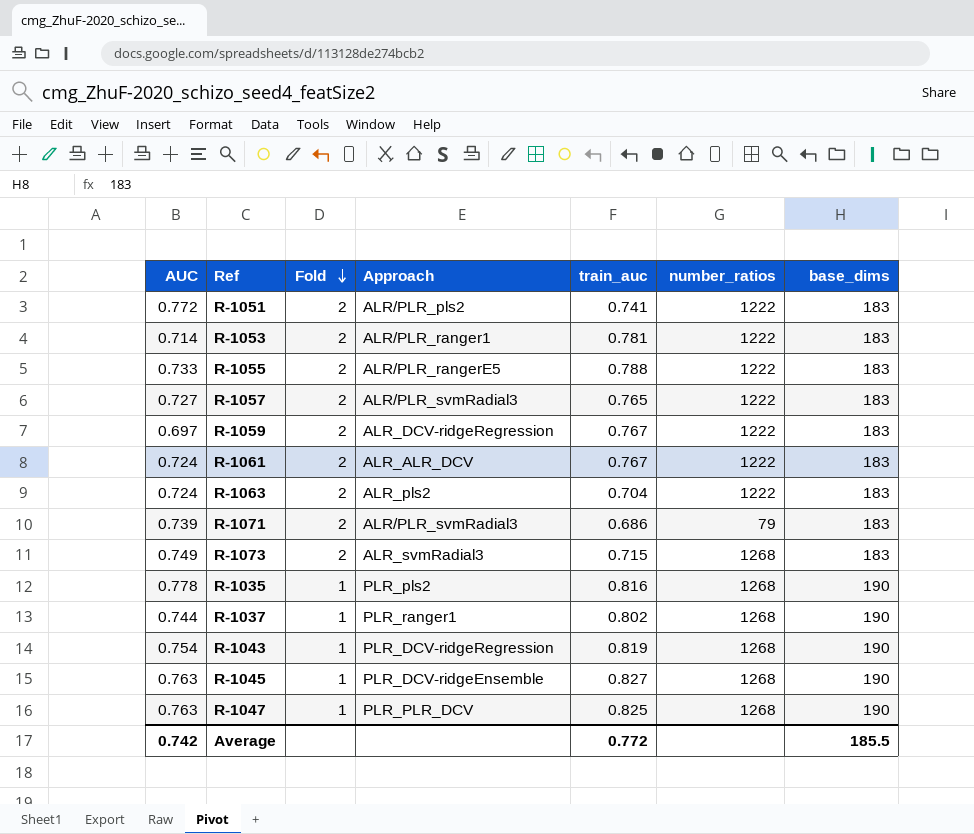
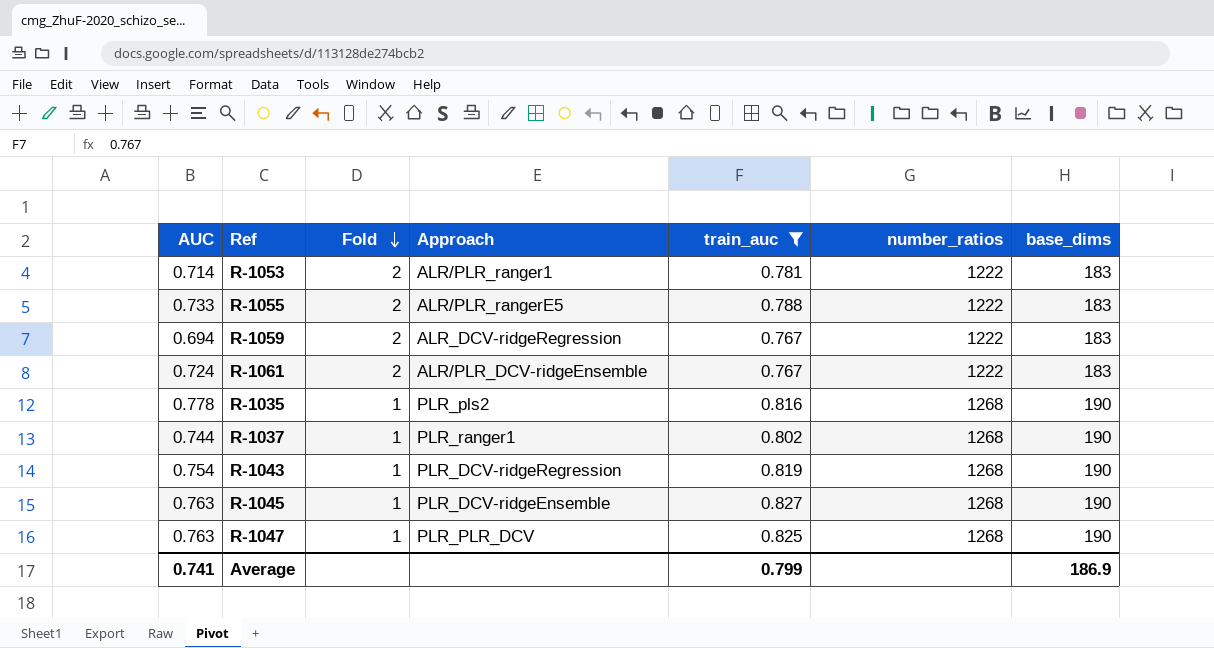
filter: none -> train_auc >= 0.767
R-1059 | AUC: 0.697 -> 0.694
R-1061 | Approach: ALR_ALR_DCV -> ALR/PLR_DCV-ridgeEnsemble
Average | AUC: 0.742 -> 0.741
Average | train_auc: 0.772 -> 0.799
Average | base_dims: 185.5 -> 186.9

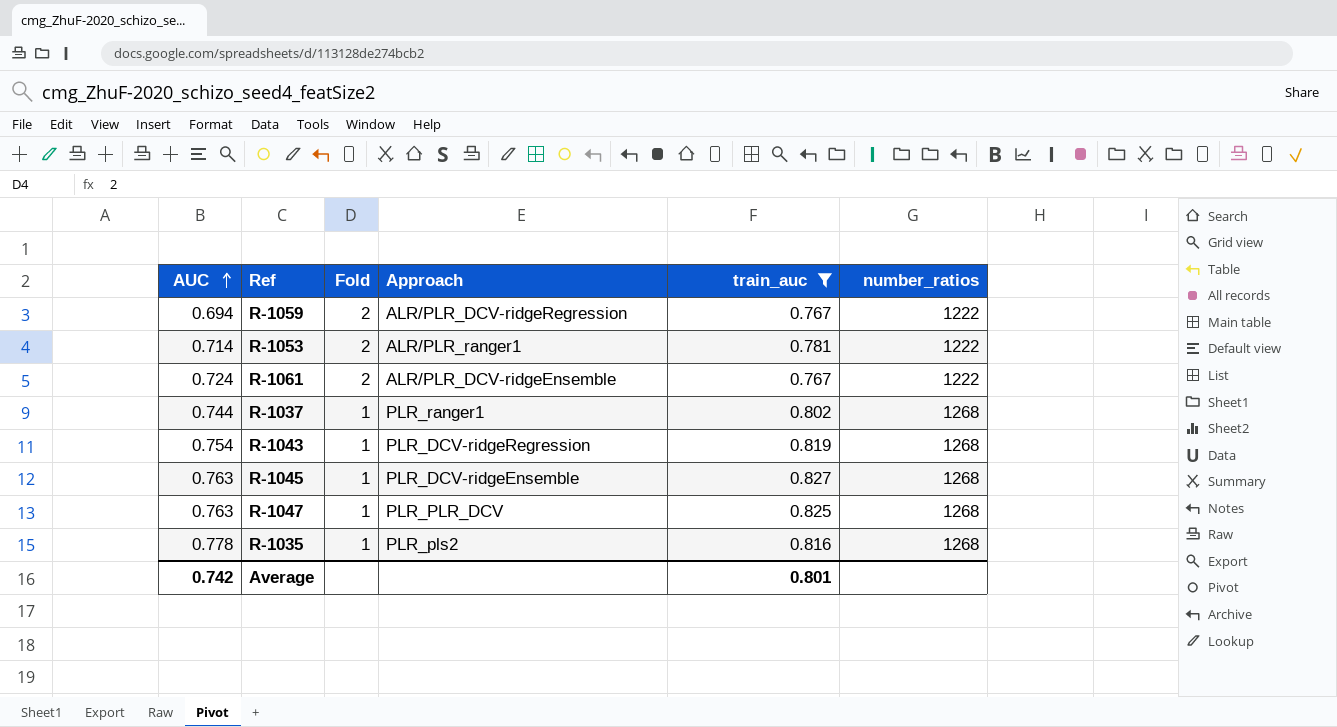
row order: Fold descending -> AUC ascending
column base_dims | position: 7 -> none
row R-1055: 0.733 | 2 | ALR/PLR_rangerE5 | 0.788 | 1222 | 183 -> none
R-1059 | Approach: ALR_DCV-ridgeRegression -> ALR/PLR_DCV-ridgeRegression
Average | AUC: 0.741 -> 0.742
Average | train_auc: 0.799 -> 0.801

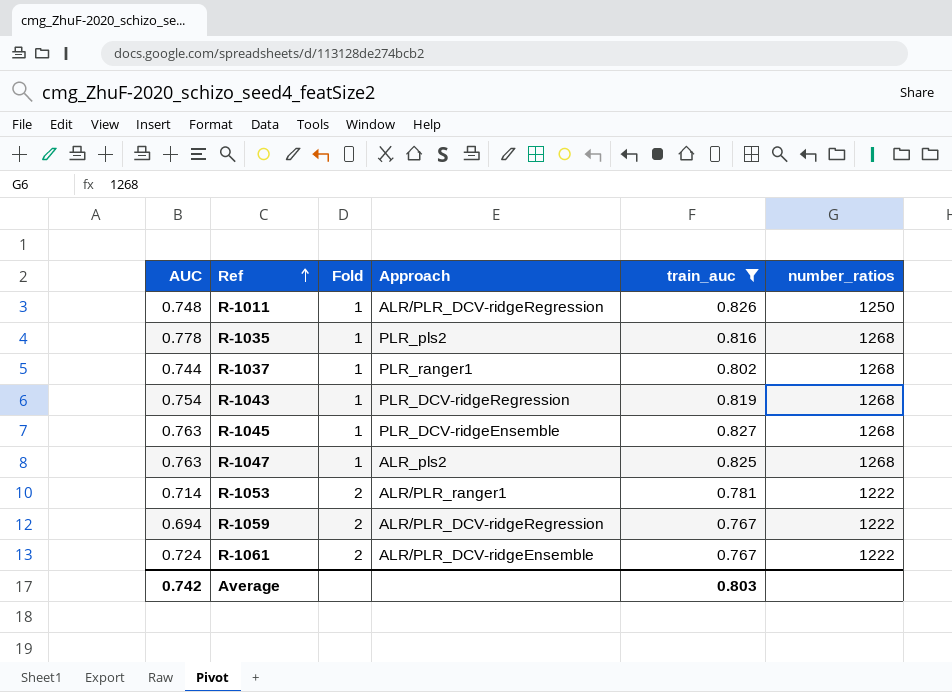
row order: AUC ascending -> Ref ascending
row R-1011: none -> 0.748 | 1 | ALR/PLR_DCV-ridgeRegression | 0.826 | 1250
R-1047 | Approach: PLR_PLR_DCV -> ALR_pls2
Average | train_auc: 0.801 -> 0.803

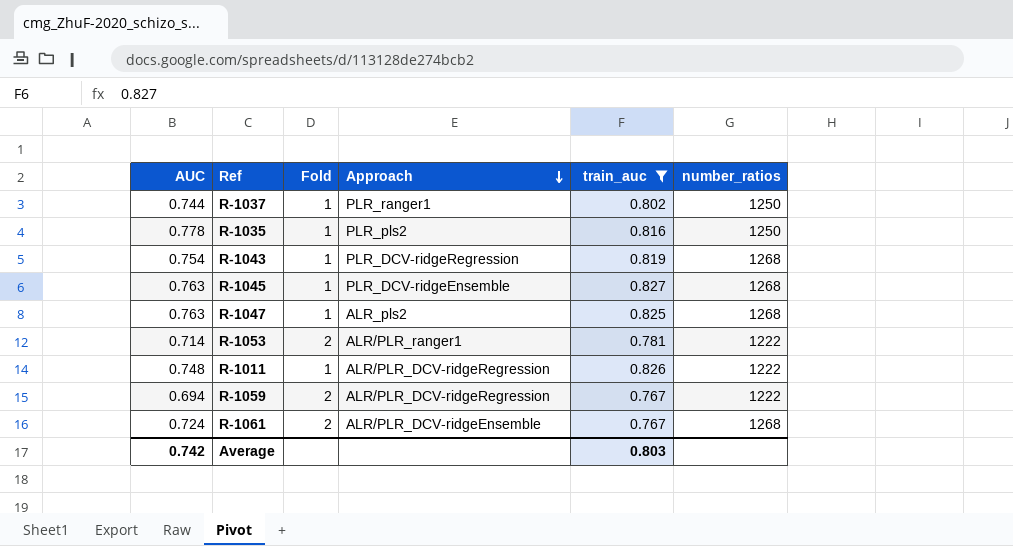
row order: Ref ascending -> Approach descending
R-1037 | number_ratios: 1268 -> 1250
R-1035 | number_ratios: 1268 -> 1250
R-1011 | number_ratios: 1250 -> 1222
R-1061 | number_ratios: 1222 -> 1268

